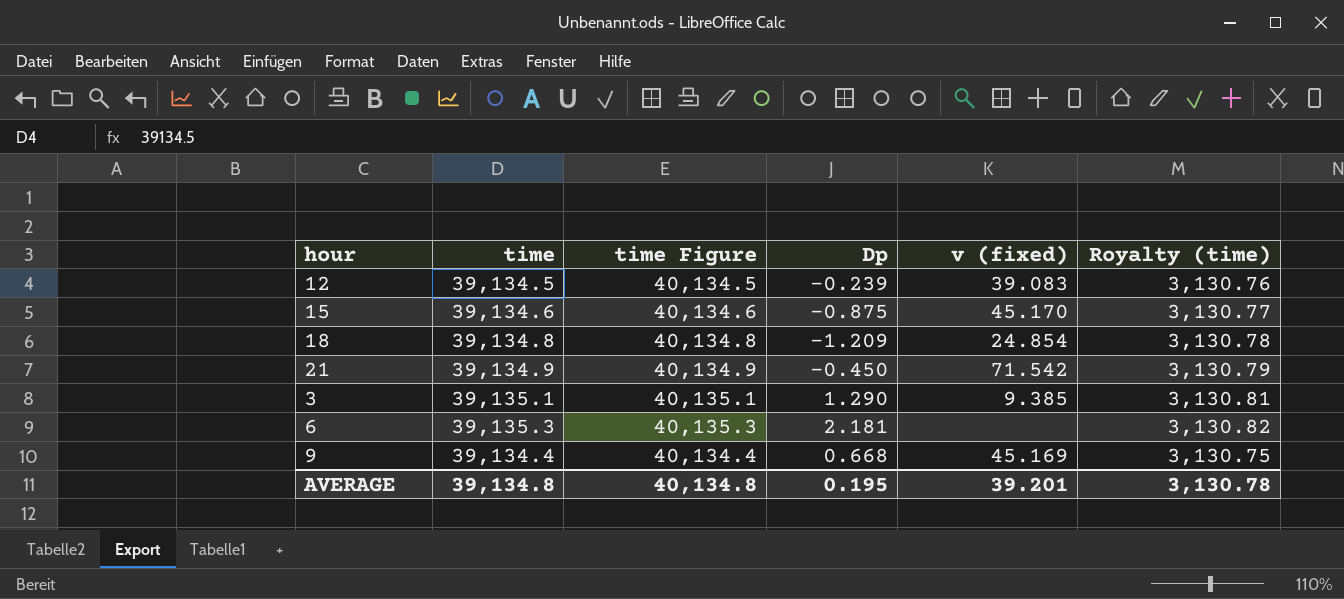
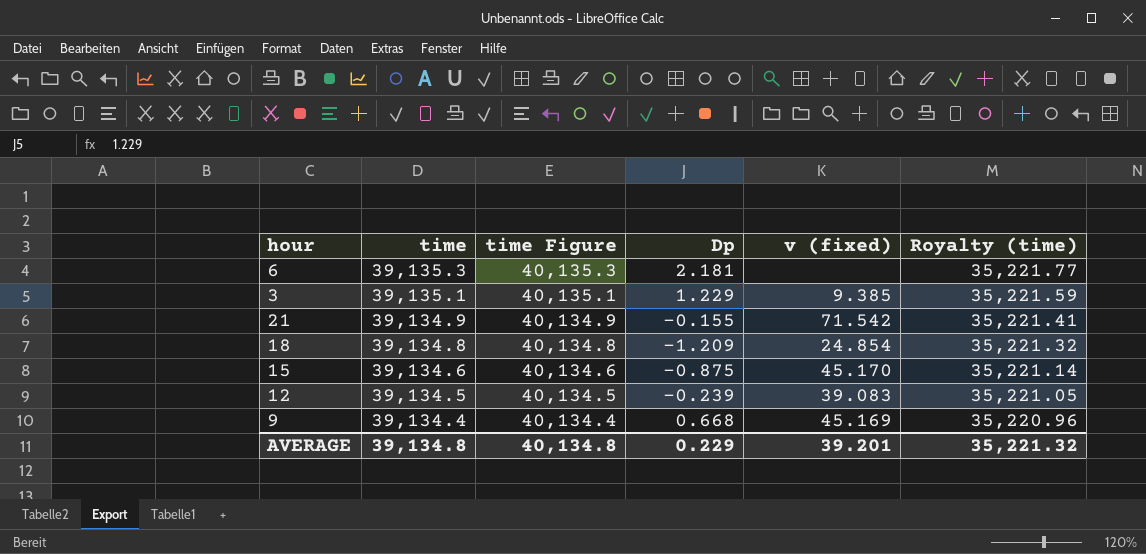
row order: none -> time descending
column Royalty (time) | formula: [time] * 0.08 -> [time] * 0.9
3 | Dp: 1.290 -> 1.229
21 | Dp: -0.450 -> -0.155
AVERAGE | Dp: 0.195 -> 0.229
AVERAGE | Royalty (time): 3,130.78 -> 35,221.32

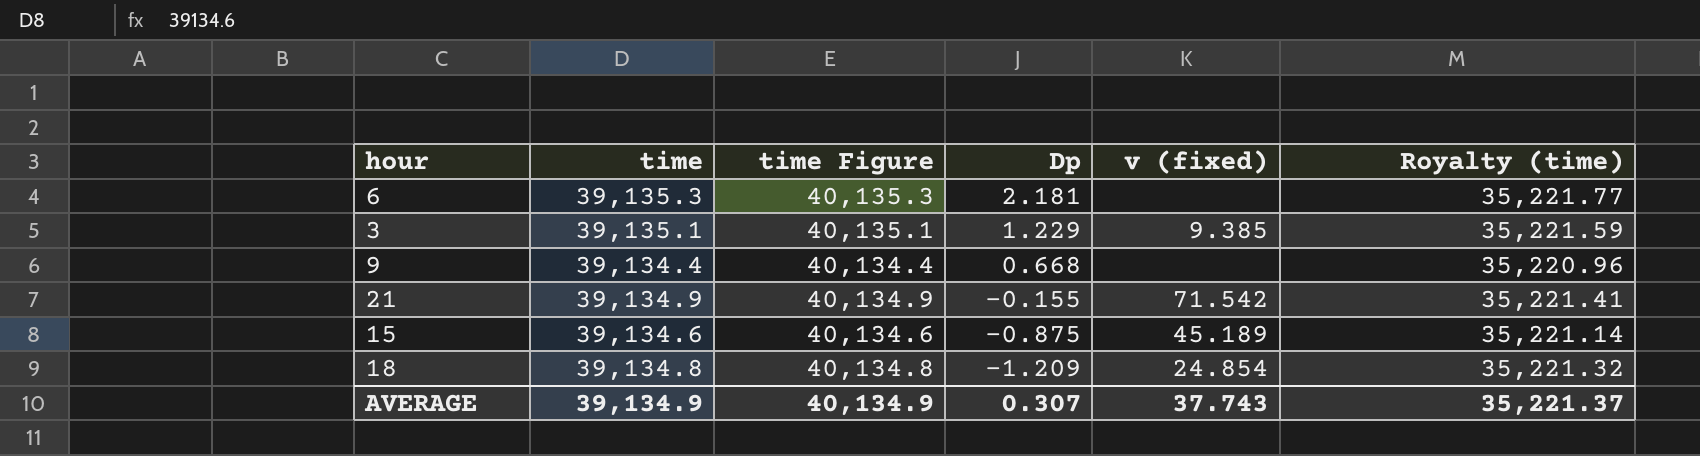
row order: time descending -> Dp descending
row 12: 39,134.5 | 40,134.5 | -0.239 | 39.083 | 35,221.05 -> none
9 | v (fixed): 45.169 -> none
15 | v (fixed): 45.170 -> 45.189
AVERAGE | time: 39,134.8 -> 39,134.9
AVERAGE | time Figure: 40,134.8 -> 40,134.9
AVERAGE | Dp: 0.229 -> 0.307
AVERAGE | v (fixed): 39.201 -> 37.743
AVERAGE | Royalty (time): 35,221.32 -> 35,221.37

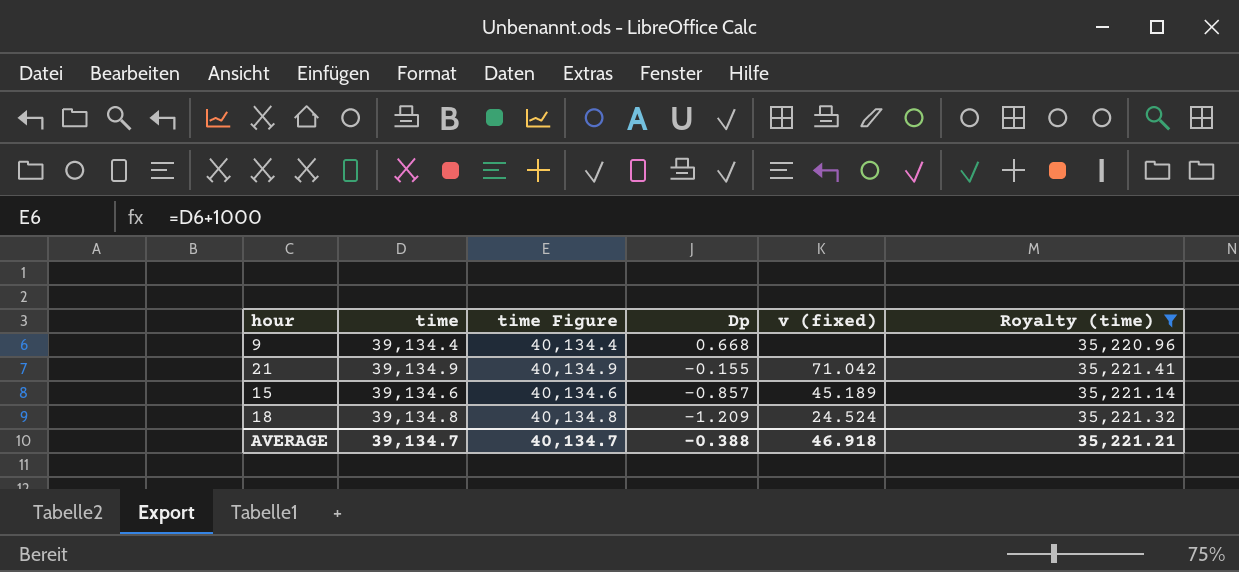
filter: none -> Royalty (time) <= 35,221.41
21 | v (fixed): 71.542 -> 71.042
15 | Dp: -0.875 -> -0.857
18 | v (fixed): 24.854 -> 24.524
AVERAGE | time: 39,134.9 -> 39,134.7
AVERAGE | time Figure: 40,134.9 -> 40,134.7
AVERAGE | Dp: 0.307 -> -0.388
AVERAGE | v (fixed): 37.743 -> 46.918
AVERAGE | Royalty (time): 35,221.37 -> 35,221.21

